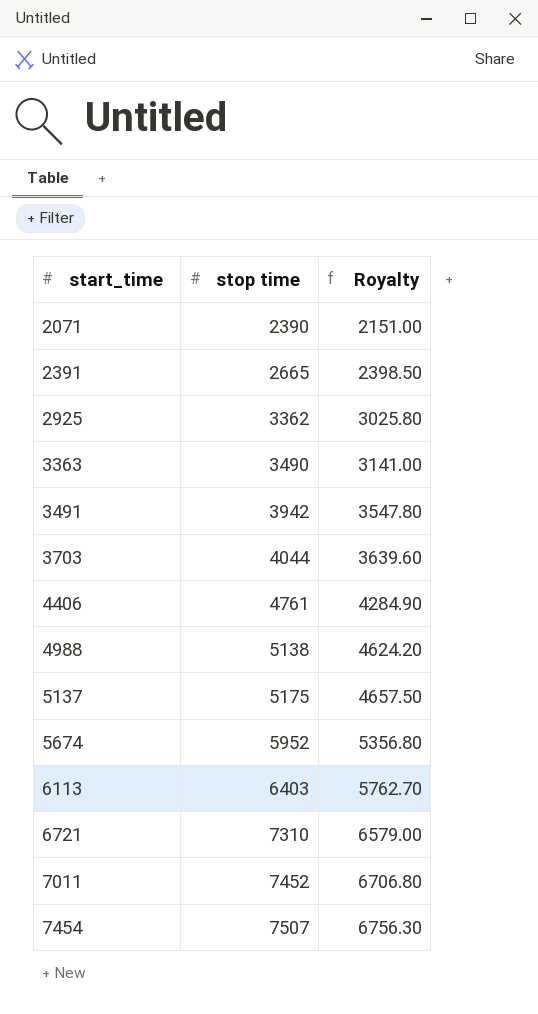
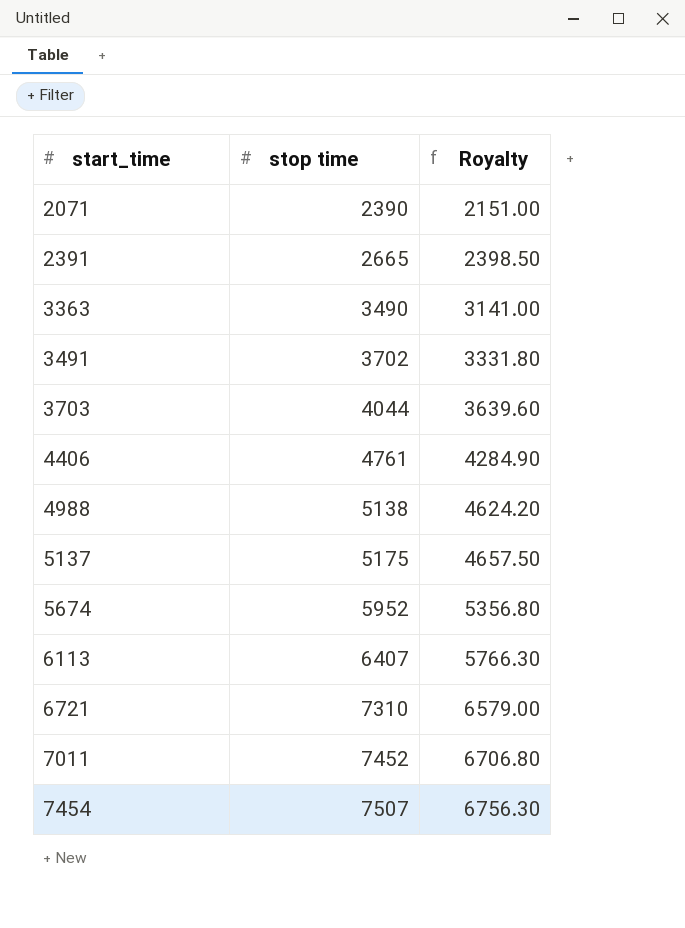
row 2925: 3362 | 3025.80 -> none
3491 | stop time: 3942 -> 3702
3491 | Royalty: 3547.80 -> 3331.80
6113 | stop time: 6403 -> 6407
6113 | Royalty: 5762.70 -> 5766.30

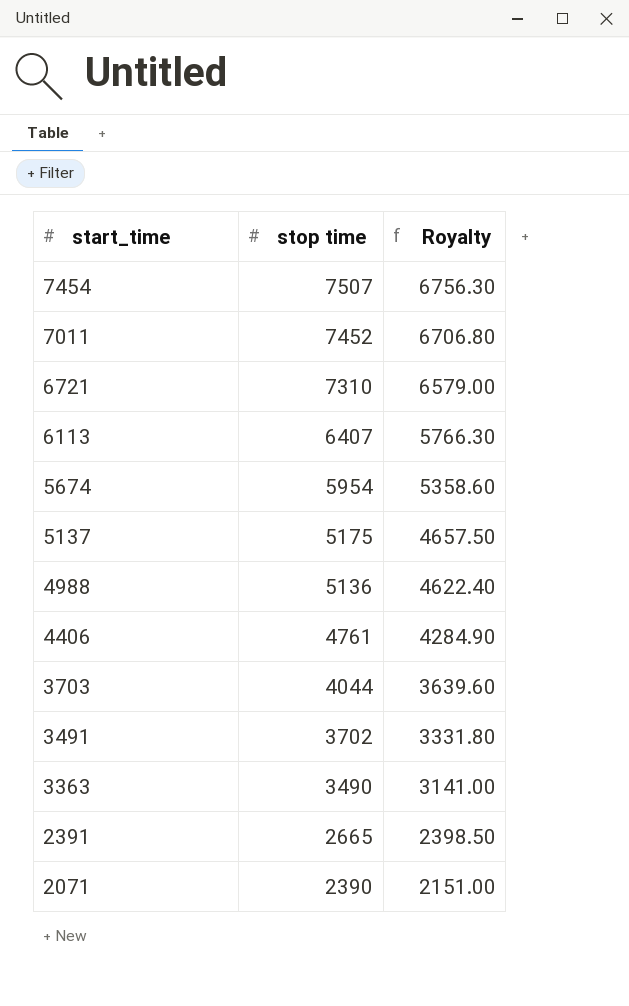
row order: start_time ascending -> start_time descending
5674 | stop time: 5952 -> 5954
5674 | Royalty: 5356.80 -> 5358.60
4988 | stop time: 5138 -> 5136
4988 | Royalty: 4624.20 -> 4622.40

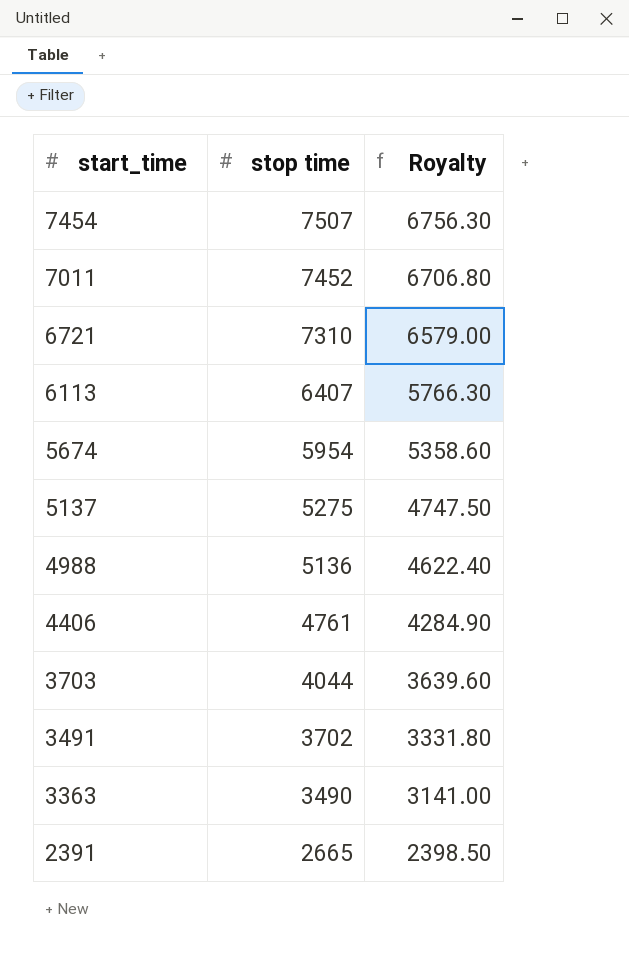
row 2071: 2390 | 2151.00 -> none
5137 | stop time: 5175 -> 5275
5137 | Royalty: 4657.50 -> 4747.50

